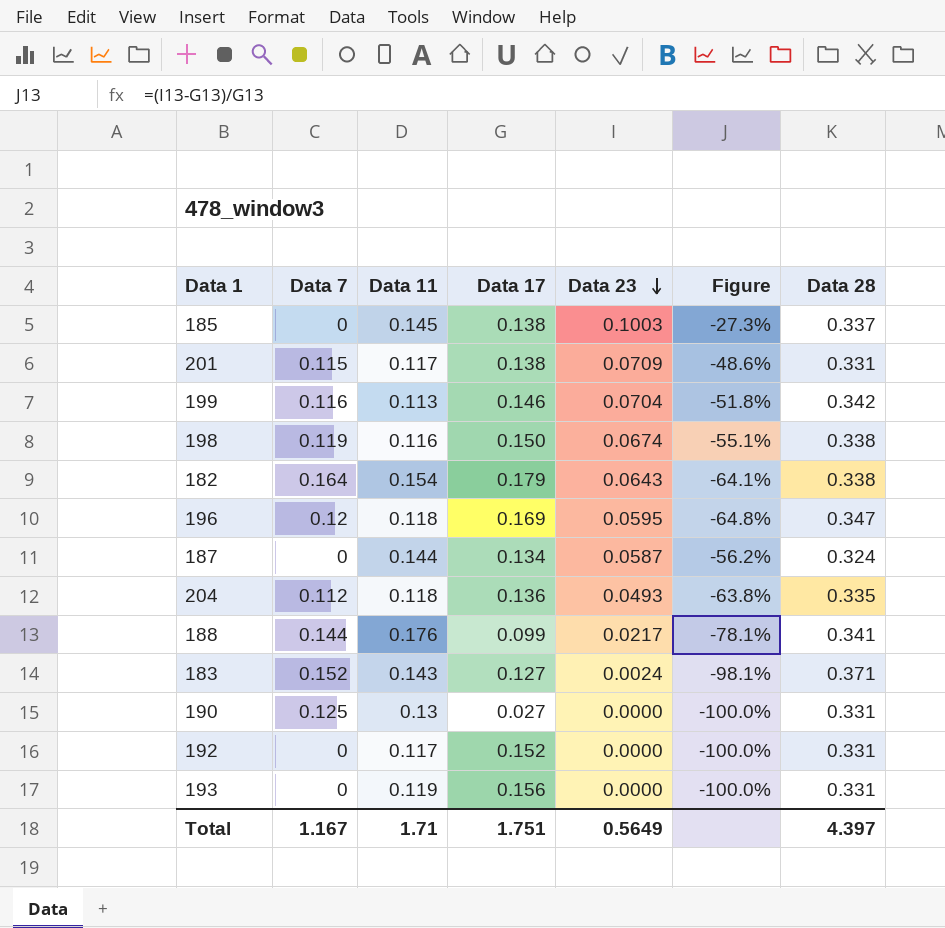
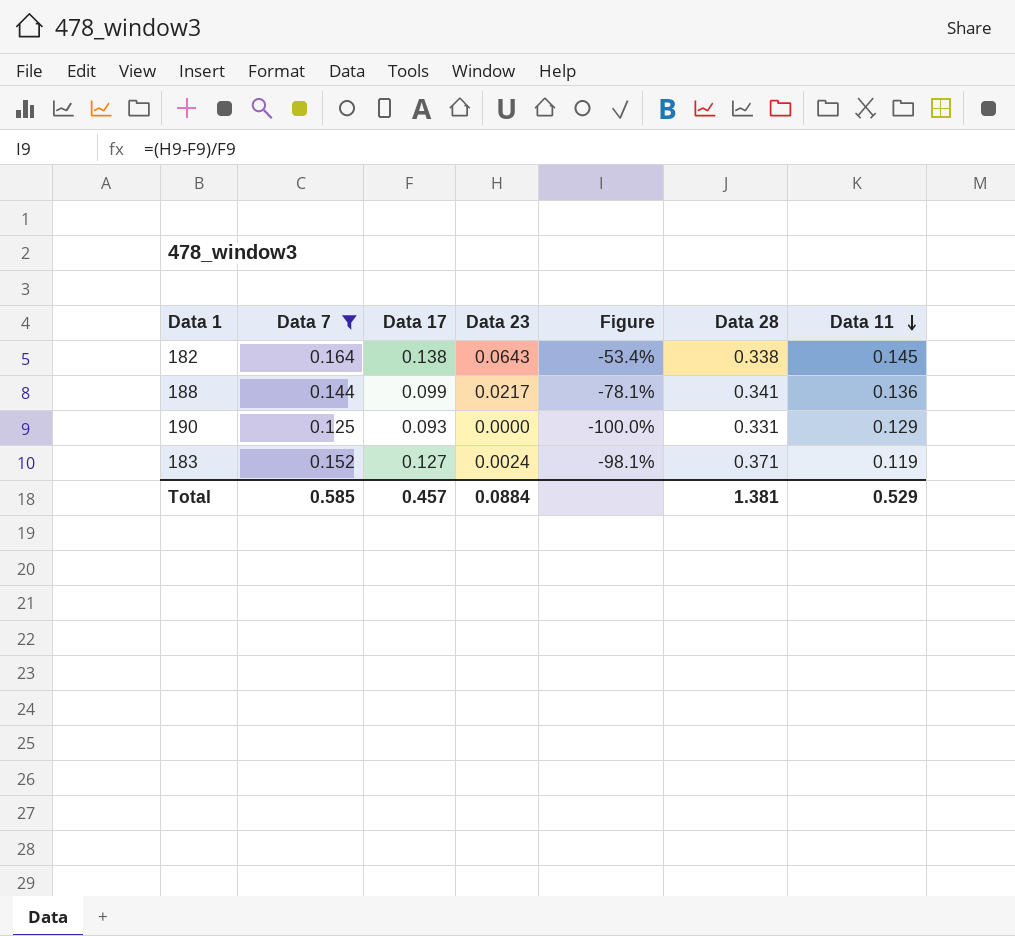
filter: none -> Data 7 >= 0.125
row order: Data 23 descending -> Data 11 descending
column Data 11 | position: 3 -> 7
182 | Data 17: 0.179 -> 0.138
182 | Figure: -64.1% -> -53.4%
182 | Data 11: 0.154 -> 0.145
188 | Data 11: 0.176 -> 0.136
190 | Data 17: 0.027 -> 0.093
190 | Data 11: 0.13 -> 0.129
183 | Data 11: 0.143 -> 0.119
Total | Data 7: 1.167 -> 0.585
Total | Data 17: 1.751 -> 0.457
Total | Data 23: 0.5649 -> 0.0884
Total | Data 28: 4.397 -> 1.381
Total | Data 11: 1.71 -> 0.529

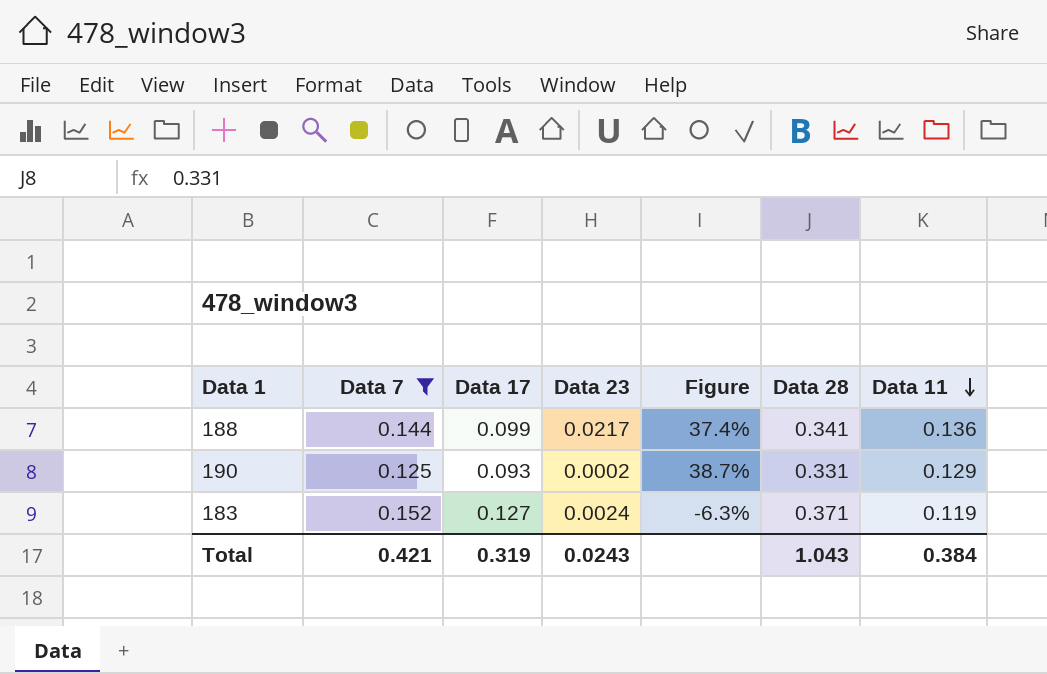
column Figure | formula: ([Data 23] - [Data 17]) / [Data 17] -> ([Data 11] - [Data 17]) / [Data 17]
row 182: 0.164 | 0.138 | 0.0643 | -53.4% | 0.338 | 0.145 -> none
190 | Data 23: 0.0000 -> 0.0002
Total | Data 7: 0.585 -> 0.421
Total | Data 17: 0.457 -> 0.319
Total | Data 23: 0.0884 -> 0.0243
Total | Data 28: 1.381 -> 1.043
Total | Data 11: 0.529 -> 0.384

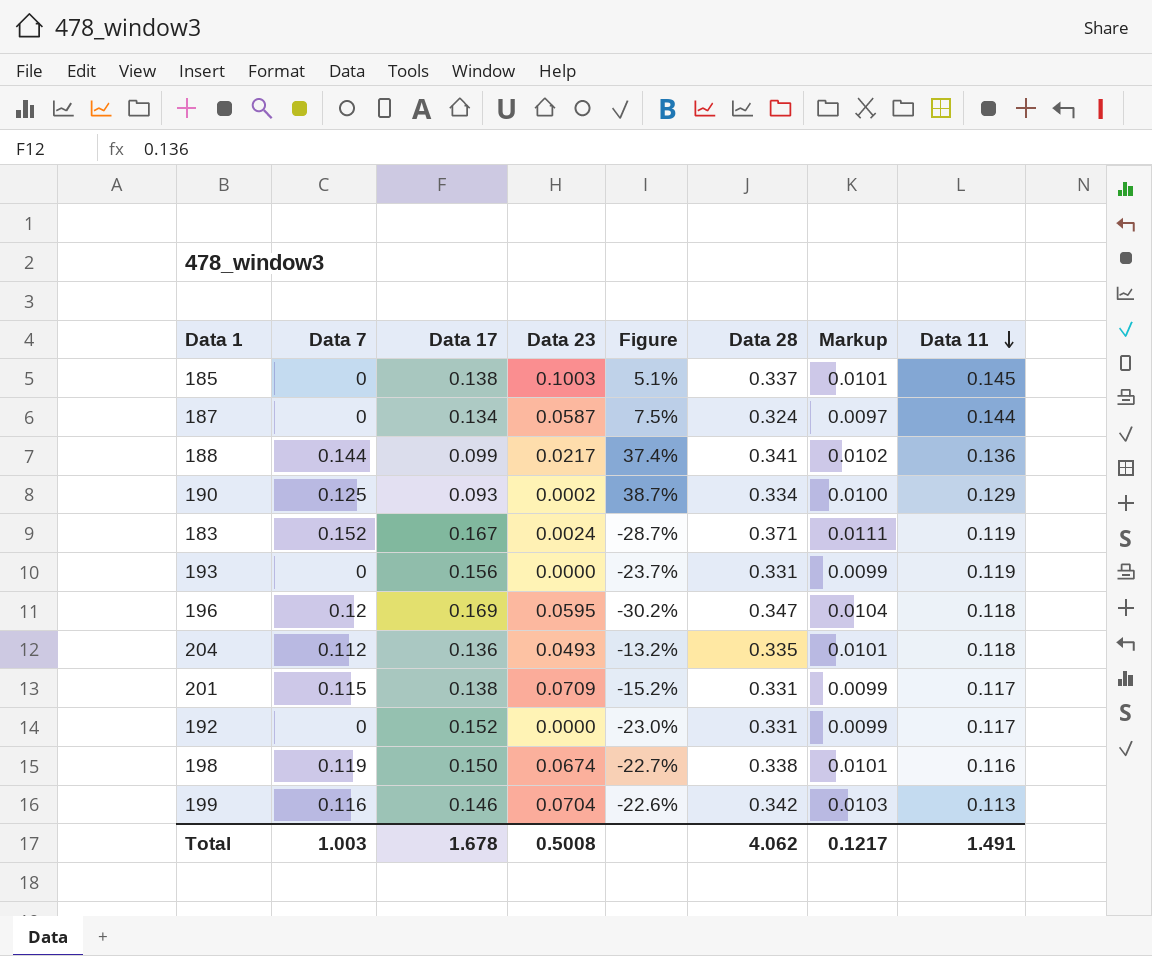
filter: Data 7 >= 0.125 -> none
column Markup | formula: none -> [Data 28] * 0.03
190 | Data 28: 0.331 -> 0.334
183 | Data 17: 0.127 -> 0.167
183 | Figure: -6.3% -> -28.7%
Total | Data 7: 0.421 -> 1.003
Total | Data 17: 0.319 -> 1.678
Total | Data 23: 0.0243 -> 0.5008
Total | Data 28: 1.043 -> 4.062
Total | Data 11: 0.384 -> 1.491

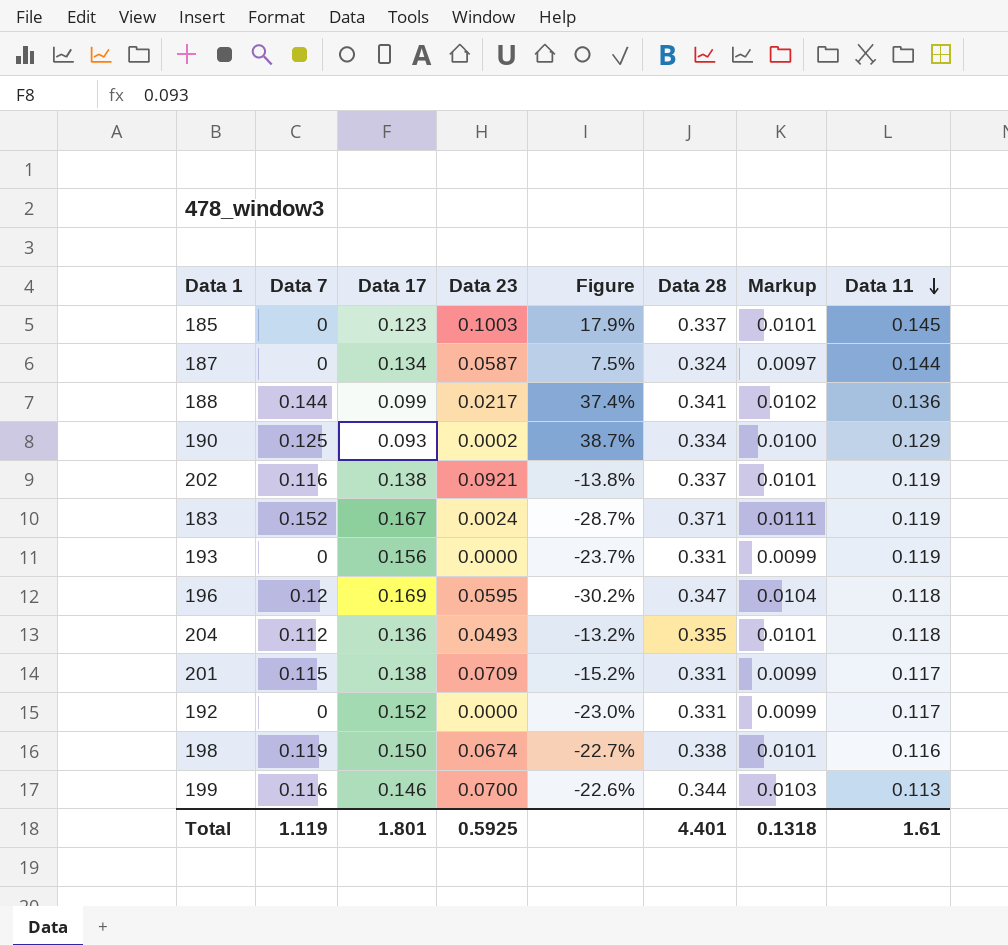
185 | Data 17: 0.138 -> 0.123
185 | Figure: 5.1% -> 17.9%
row 202: none -> 0.116 | 0.138 | 0.0921 | -13.8% | 0.337 | 0.0101 | 0.119
199 | Data 23: 0.0704 -> 0.0700
199 | Data 28: 0.342 -> 0.344
Total | Data 7: 1.003 -> 1.119
Total | Data 17: 1.678 -> 1.801
Total | Data 23: 0.5008 -> 0.5925
Total | Data 28: 4.062 -> 4.401
Total | Markup: 0.1217 -> 0.1318
Total | Data 11: 1.491 -> 1.61

